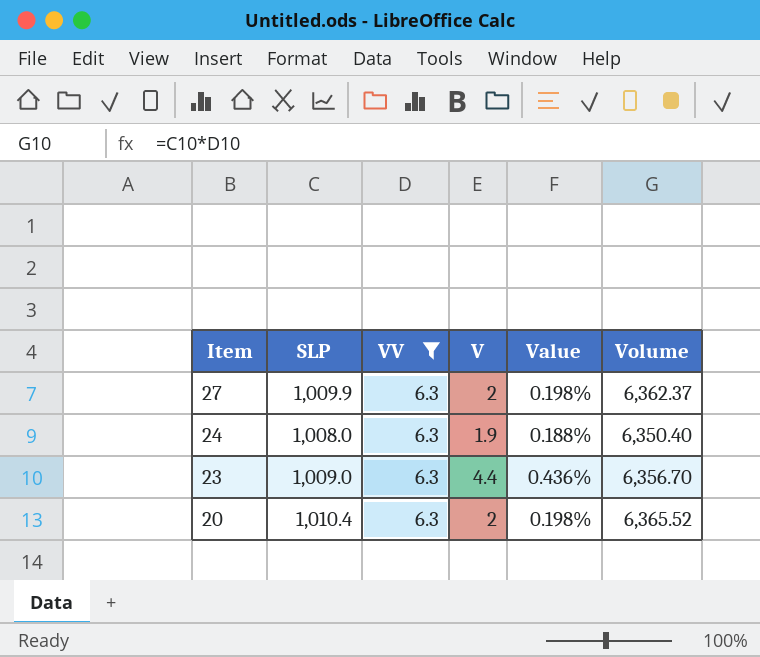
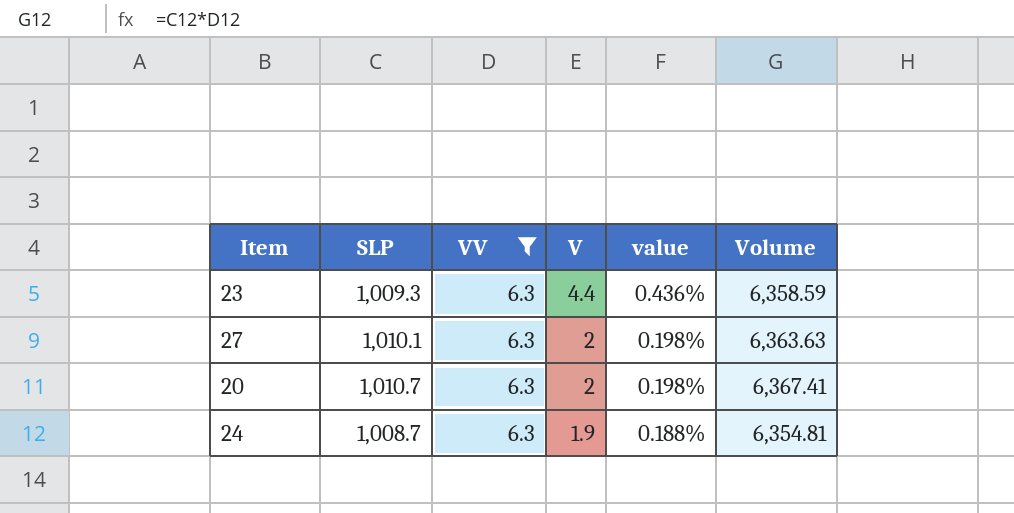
row order: Item descending -> V descending
column name: Value -> value
23 | SLP: 1,009.0 -> 1,009.3
23 | Volume: 6,356.70 -> 6,358.59
27 | SLP: 1,009.9 -> 1,010.1
27 | Volume: 6,362.37 -> 6,363.63
20 | SLP: 1,010.4 -> 1,010.7
20 | Volume: 6,365.52 -> 6,367.41
24 | SLP: 1,008.0 -> 1,008.7
24 | Volume: 6,350.40 -> 6,354.81

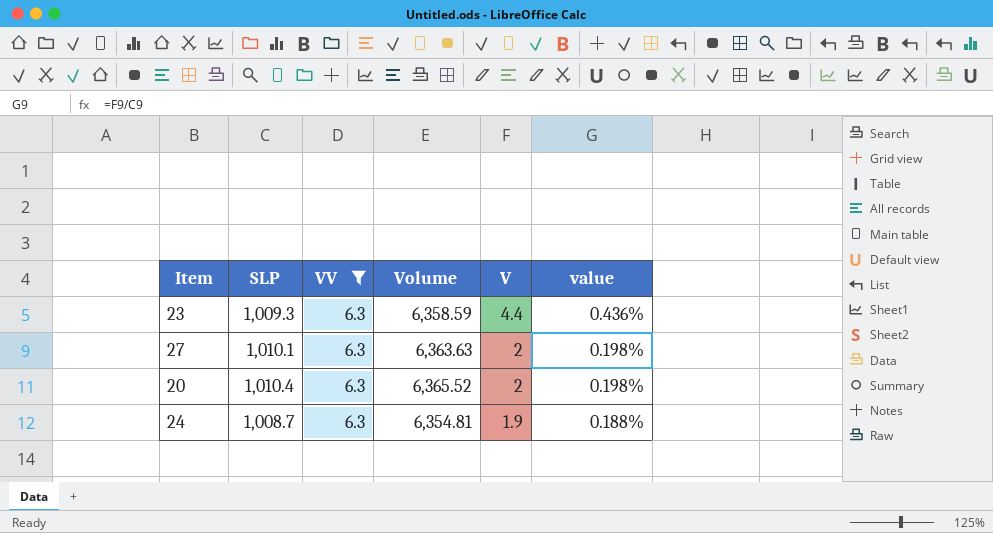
column Volume | position: 6 -> 4
20 | SLP: 1,010.7 -> 1,010.4
20 | Volume: 6,367.41 -> 6,365.52

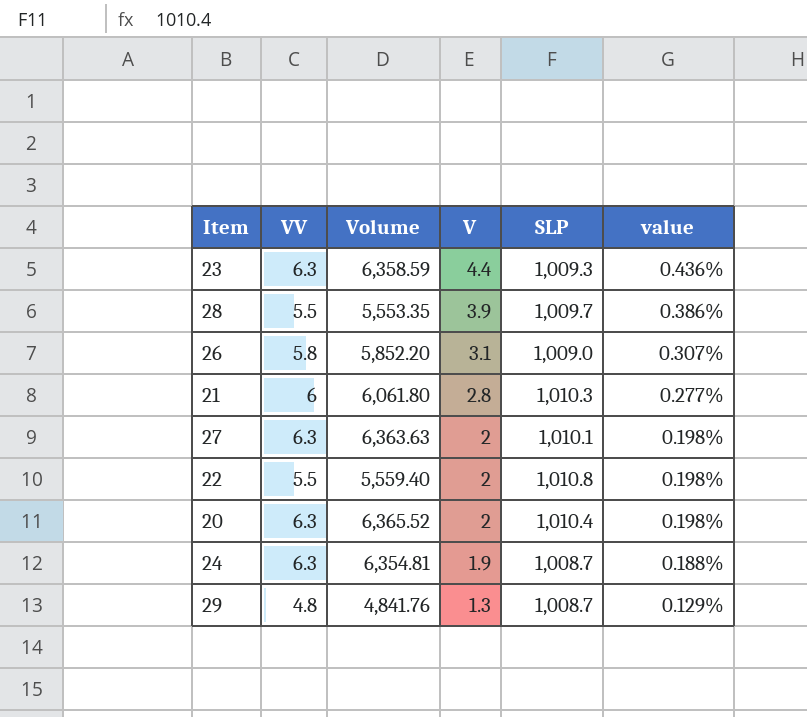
filter: VV = 6.3 -> none
column SLP | position: 2 -> 5

